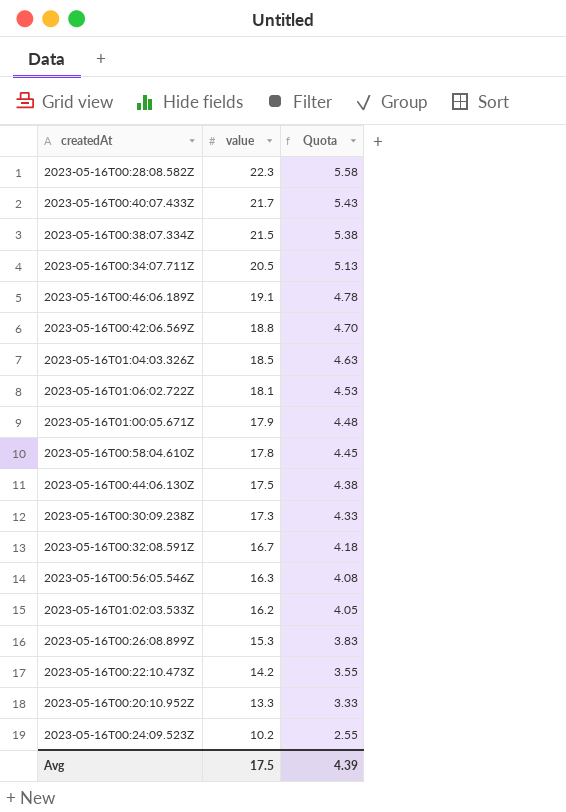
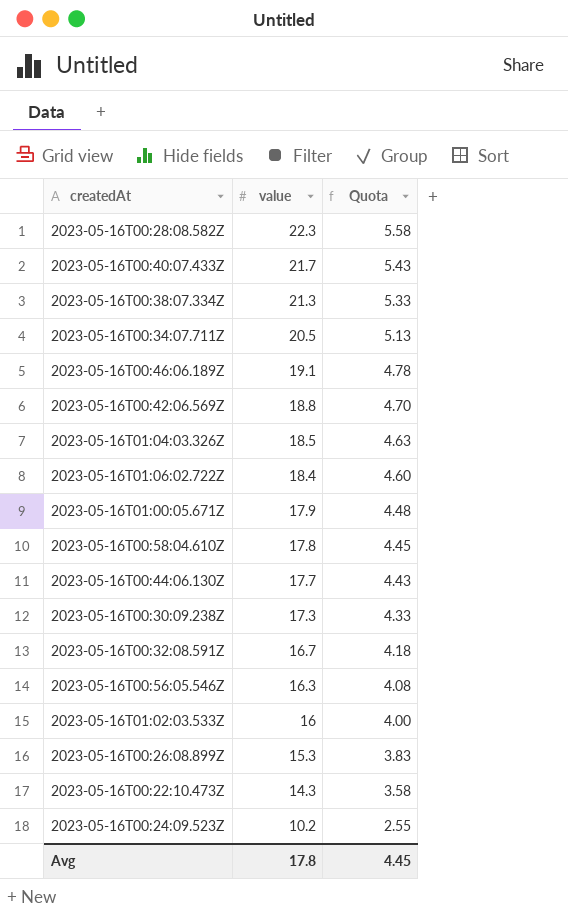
row 2023-05-16T00:20:10.952Z: 13.3 | 3.33 -> none
2023-05-16T00:38:07.334Z | value: 21.5 -> 21.3
2023-05-16T00:38:07.334Z | Quota: 5.38 -> 5.33
2023-05-16T01:06:02.722Z | value: 18.1 -> 18.4
2023-05-16T01:06:02.722Z | Quota: 4.53 -> 4.60
2023-05-16T00:44:06.130Z | value: 17.5 -> 17.7
2023-05-16T00:44:06.130Z | Quota: 4.38 -> 4.43
2023-05-16T01:02:03.533Z | value: 16.2 -> 16
2023-05-16T01:02:03.533Z | Quota: 4.05 -> 4.00
2023-05-16T00:22:10.473Z | value: 14.2 -> 14.3
2023-05-16T00:22:10.473Z | Quota: 3.55 -> 3.58
Avg | value: 17.5 -> 17.8
Avg | Quota: 4.39 -> 4.45

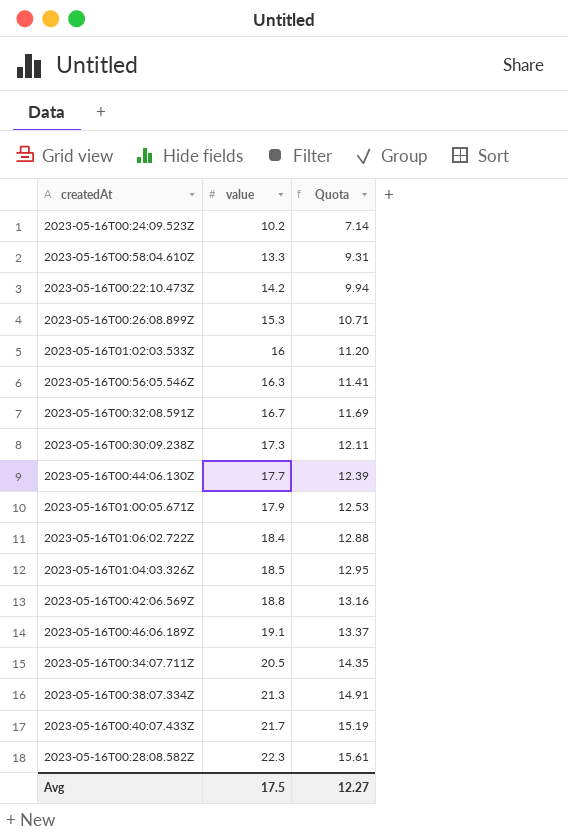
row order: value descending -> value ascending
column Quota | formula: [value] * 0.25 -> [value] * 0.7
2023-05-16T00:58:04.610Z | value: 17.8 -> 13.3
2023-05-16T00:22:10.473Z | value: 14.3 -> 14.2
Avg | value: 17.8 -> 17.5
Avg | Quota: 4.45 -> 12.27

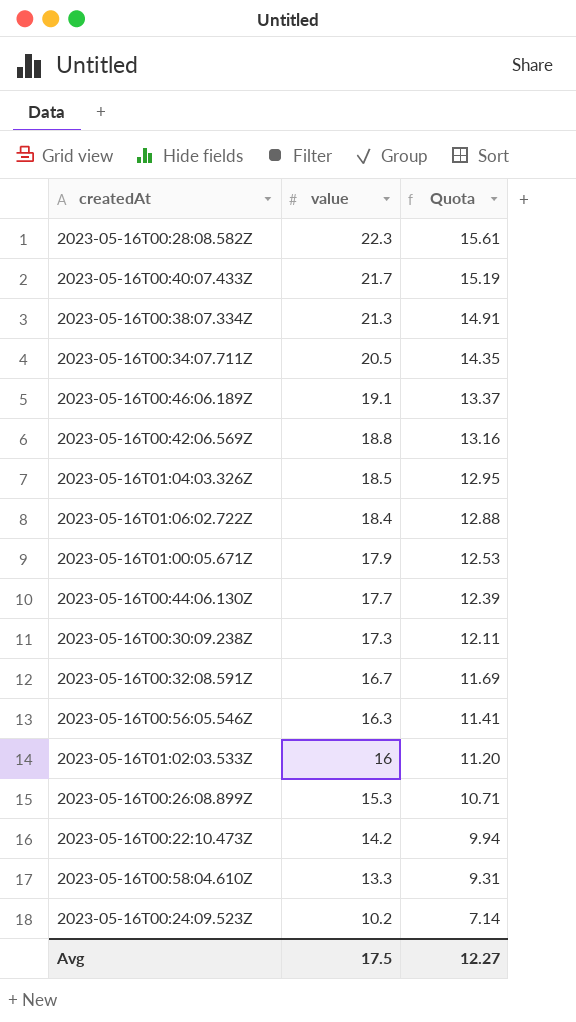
row order: value ascending -> value descending

